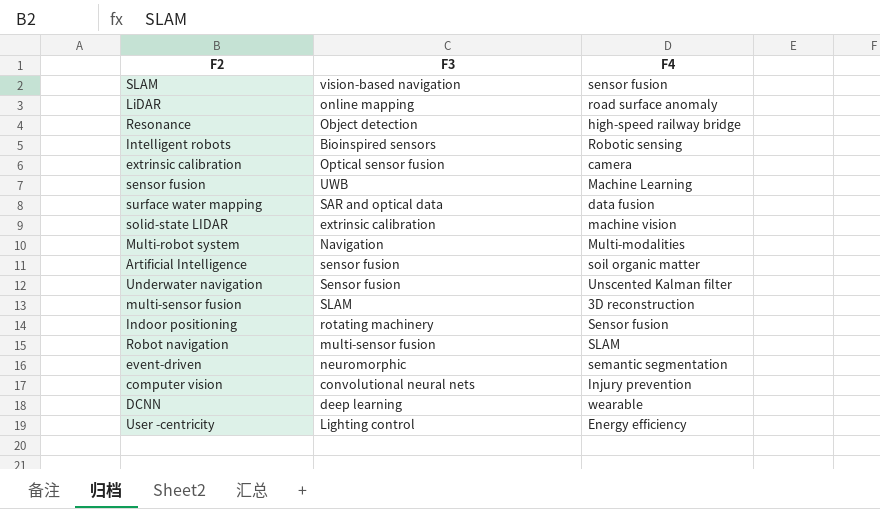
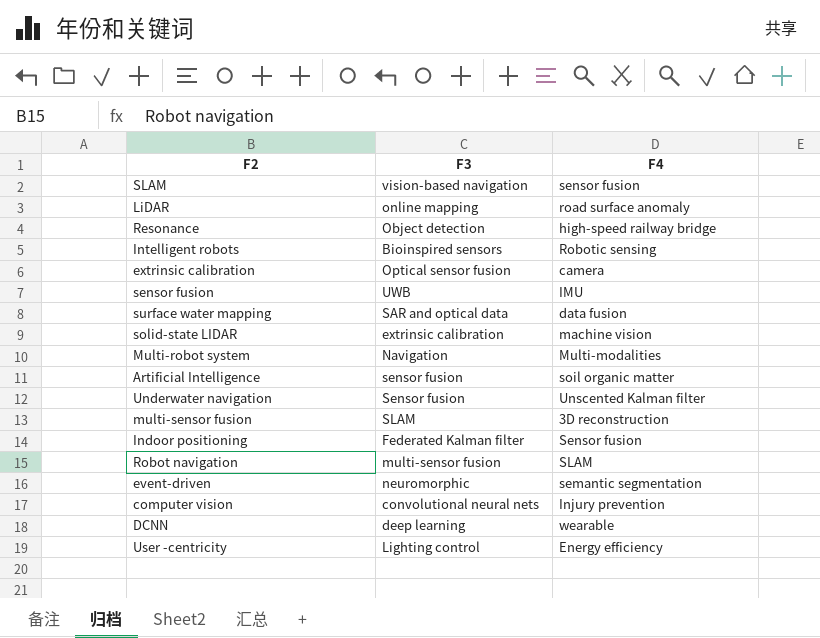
sensor fusion | F4: Machine Learning -> IMU
Indoor positioning | F3: rotating machinery -> Federated Kalman filter

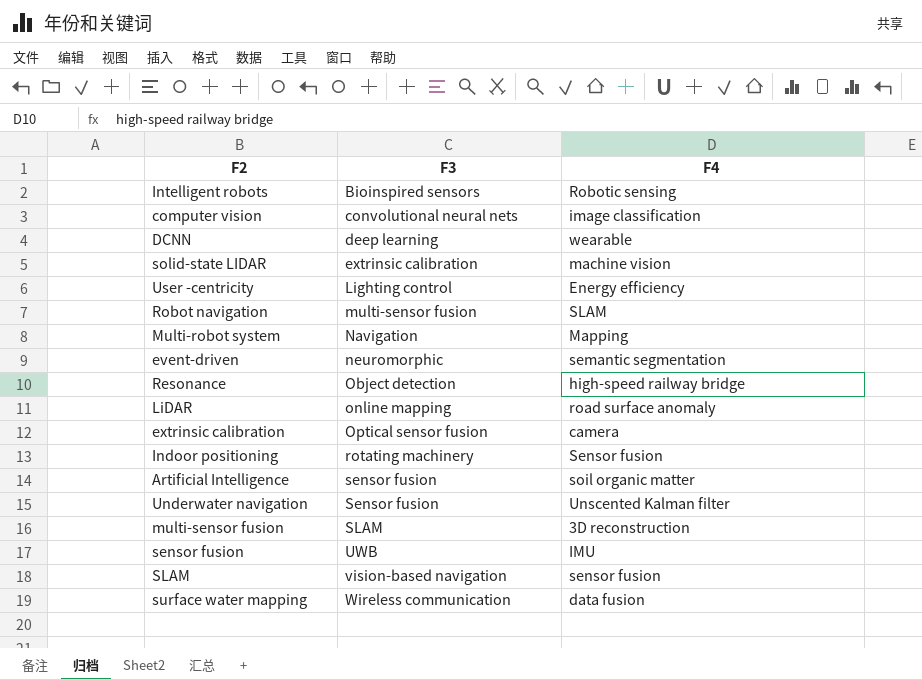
row order: none -> F3 ascending
computer vision | F4: Injury prevention -> image classification
Multi-robot system | F4: Multi-modalities -> Mapping
Indoor positioning | F3: Federated Kalman filter -> rotating machinery
surface water mapping | F3: SAR and optical data -> Wireless communication

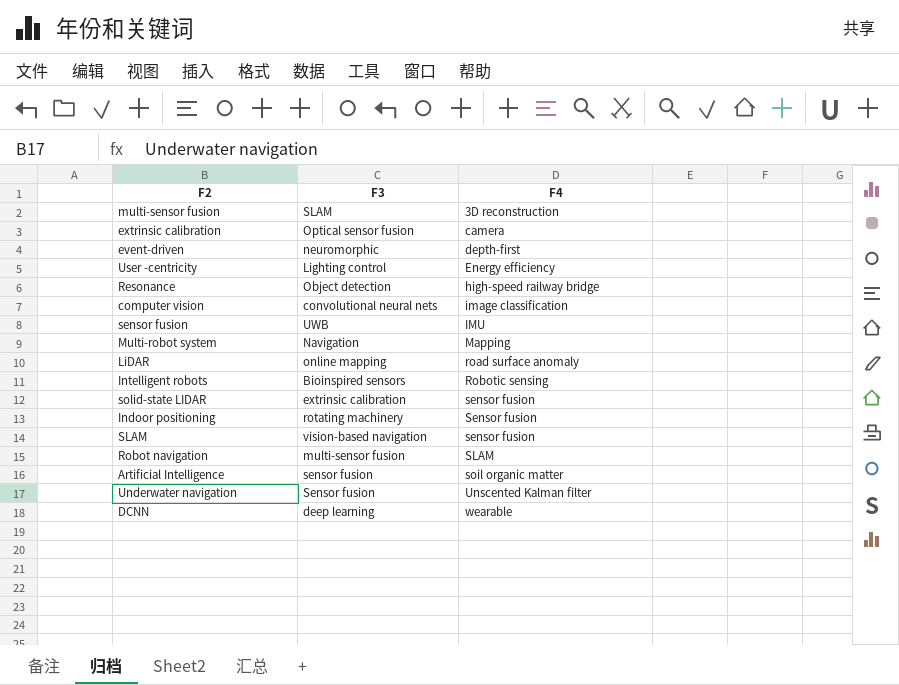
row order: F3 ascending -> F4 ascending
row surface water mapping: Wireless communication | data fusion -> none
event-driven | F4: semantic segmentation -> depth-first
solid-state LIDAR | F4: machine vision -> sensor fusion

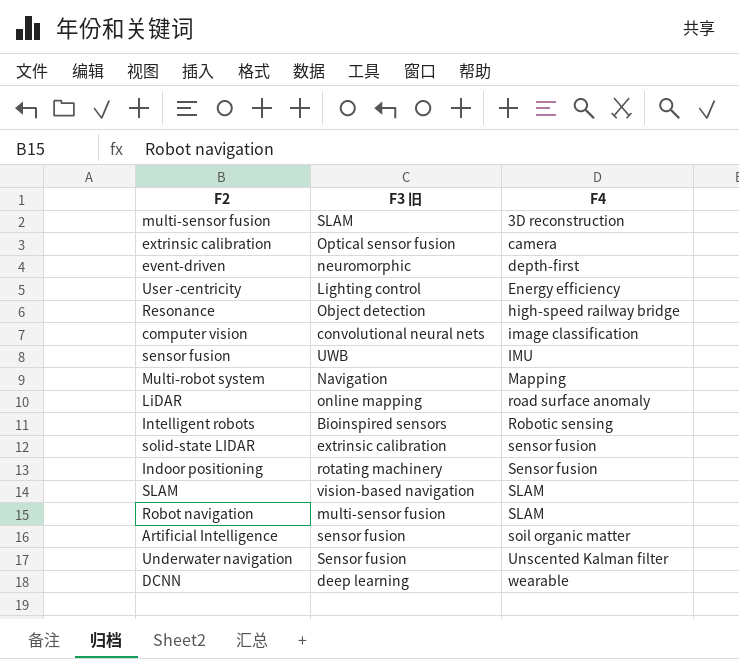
column name: F3 -> F3 旧
SLAM | F4: sensor fusion -> SLAM

